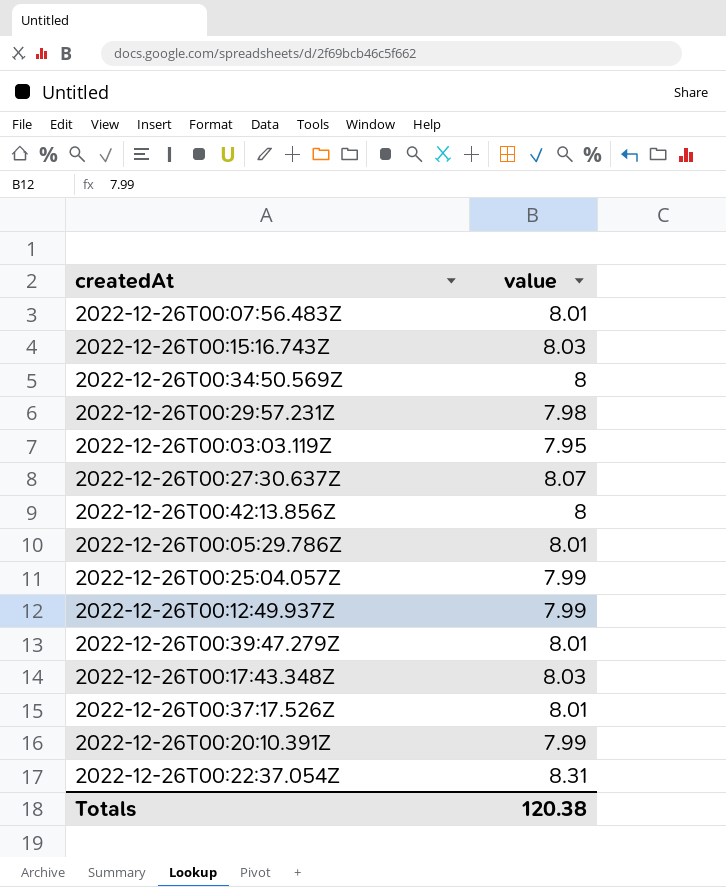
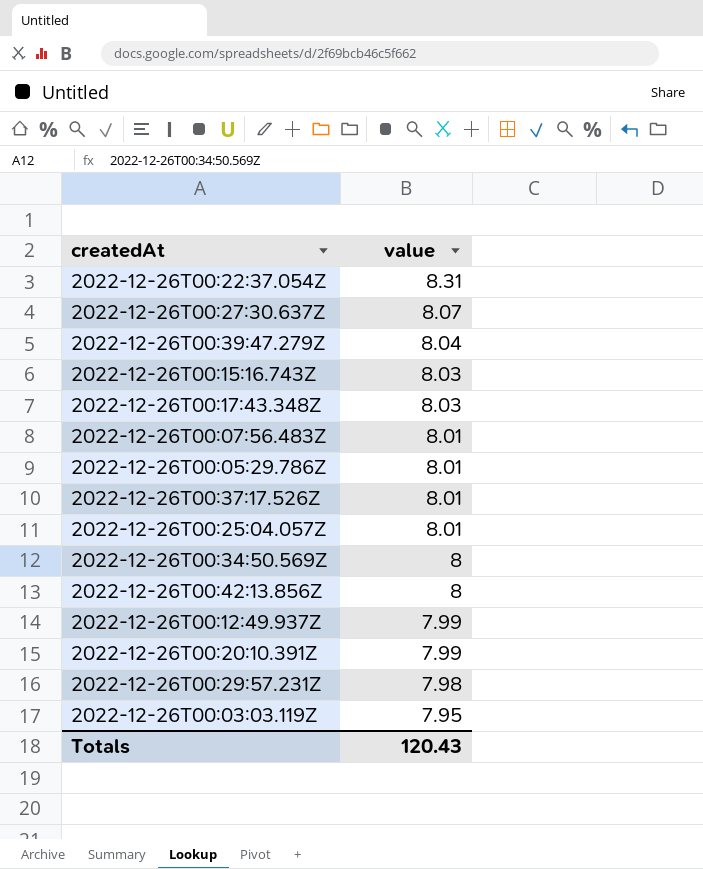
row order: none -> value descending
2022-12-26T00:39:47.279Z | value: 8.01 -> 8.04
2022-12-26T00:25:04.057Z | value: 7.99 -> 8.01
Totals | value: 120.38 -> 120.43

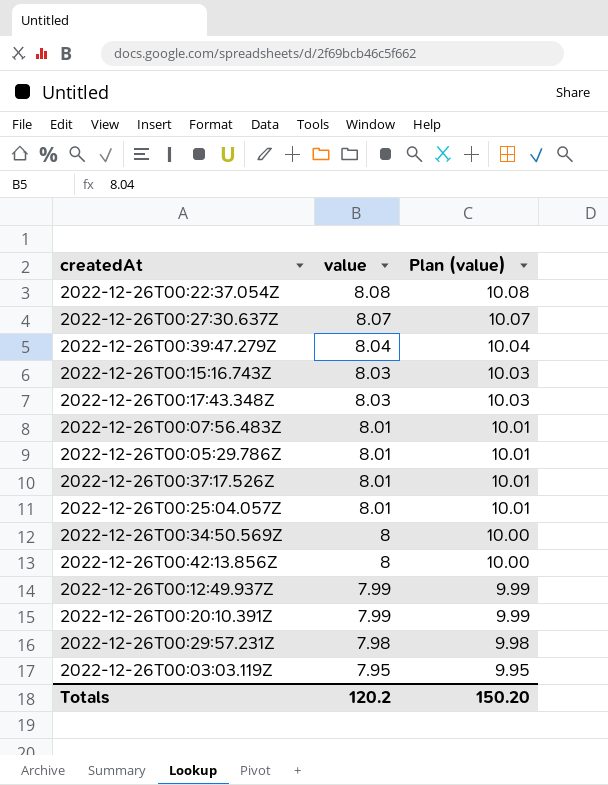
column Plan (value) | formula: none -> [value] + 2
2022-12-26T00:22:37.054Z | value: 8.31 -> 8.08
Totals | value: 120.43 -> 120.2

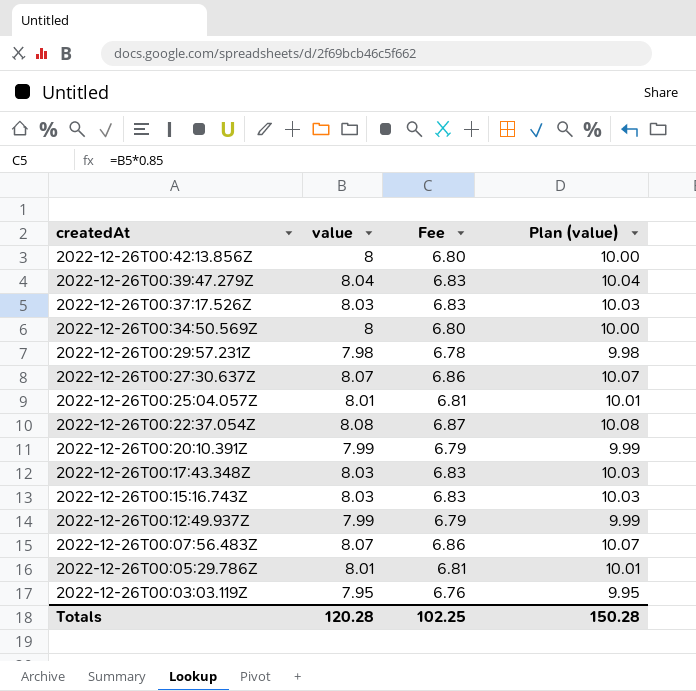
row order: value descending -> createdAt descending
column Fee | formula: none -> [value] * 0.85
2022-12-26T00:37:17.526Z | value: 8.01 -> 8.03
2022-12-26T00:37:17.526Z | Plan (value): 10.01 -> 10.03
2022-12-26T00:07:56.483Z | value: 8.01 -> 8.07
2022-12-26T00:07:56.483Z | Plan (value): 10.01 -> 10.07
Totals | value: 120.2 -> 120.28
Totals | Plan (value): 150.20 -> 150.28

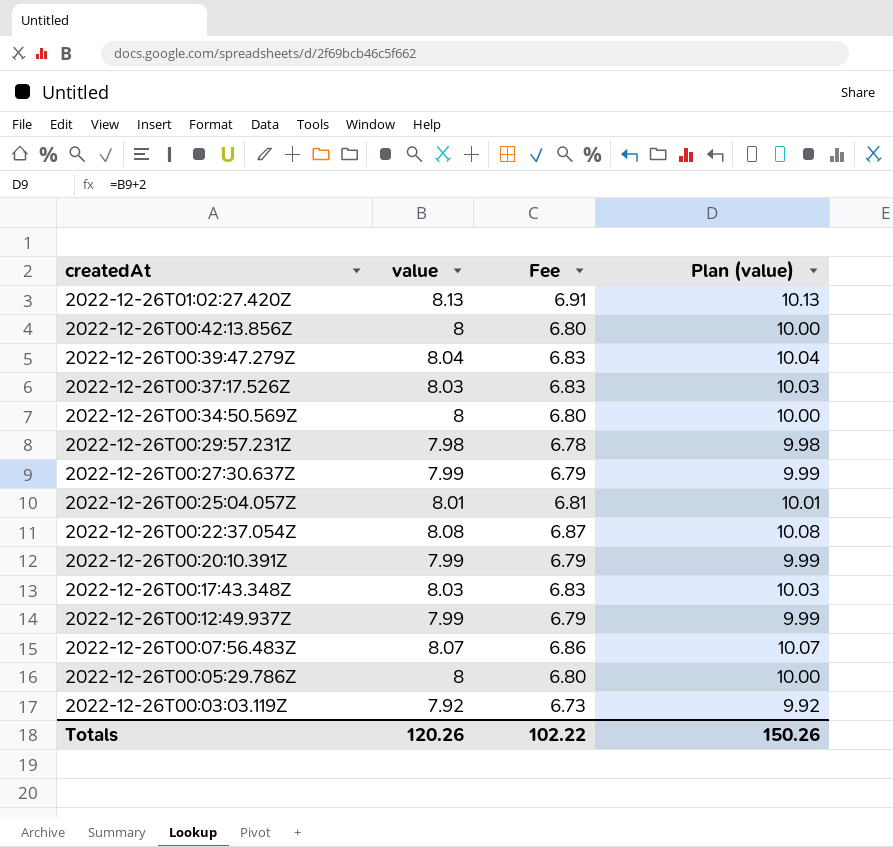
row 2022-12-26T00:15:16.743Z: 8.03 | 6.83 | 10.03 -> none
row 2022-12-26T01:02:27.420Z: none -> 8.13 | 6.91 | 10.13
2022-12-26T00:27:30.637Z | value: 8.07 -> 7.99
2022-12-26T00:27:30.637Z | Fee: 6.86 -> 6.79
2022-12-26T00:27:30.637Z | Plan (value): 10.07 -> 9.99
2022-12-26T00:05:29.786Z | value: 8.01 -> 8
2022-12-26T00:05:29.786Z | Fee: 6.81 -> 6.80
2022-12-26T00:05:29.786Z | Plan (value): 10.01 -> 10.00
2022-12-26T00:03:03.119Z | value: 7.95 -> 7.92
2022-12-26T00:03:03.119Z | Fee: 6.76 -> 6.73
2022-12-26T00:03:03.119Z | Plan (value): 9.95 -> 9.92
Totals | value: 120.28 -> 120.26
Totals | Fee: 102.25 -> 102.22
Totals | Plan (value): 150.28 -> 150.26

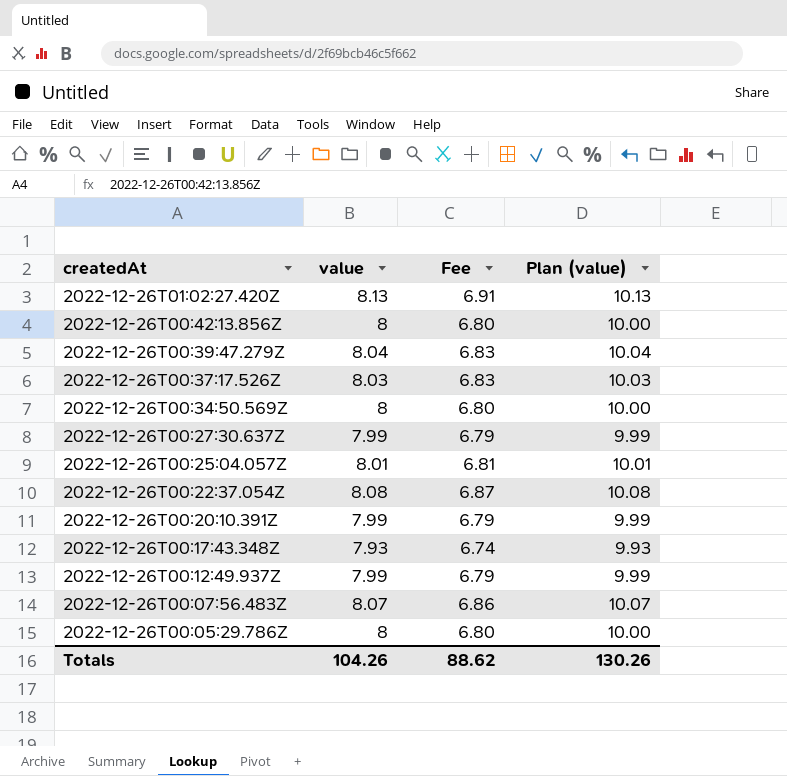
row 2022-12-26T00:29:57.231Z: 7.98 | 6.78 | 9.98 -> none
row 2022-12-26T00:03:03.119Z: 7.92 | 6.73 | 9.92 -> none
2022-12-26T00:17:43.348Z | value: 8.03 -> 7.93
2022-12-26T00:17:43.348Z | Fee: 6.83 -> 6.74
2022-12-26T00:17:43.348Z | Plan (value): 10.03 -> 9.93
Totals | value: 120.26 -> 104.26
Totals | Fee: 102.22 -> 88.62
Totals | Plan (value): 150.26 -> 130.26

